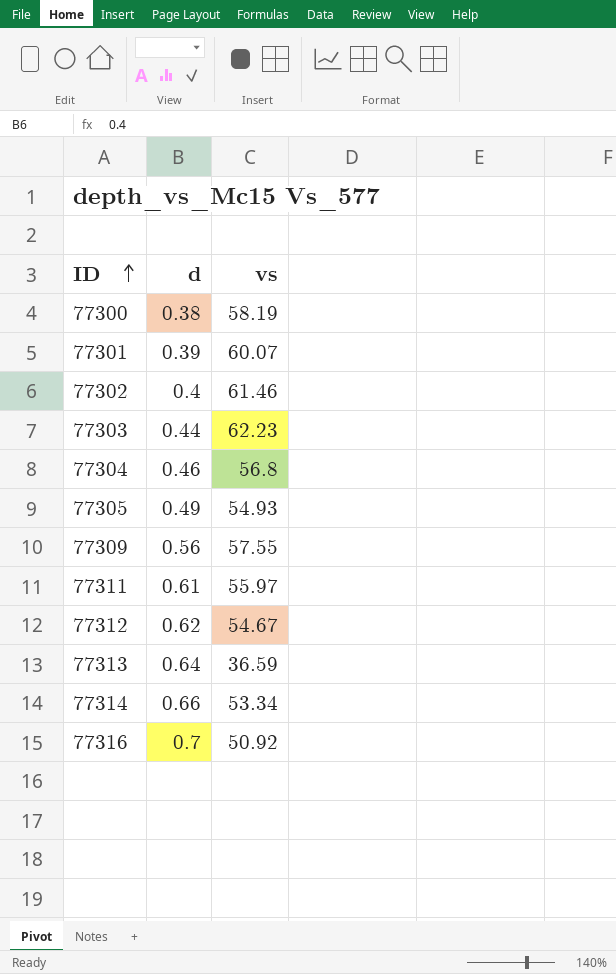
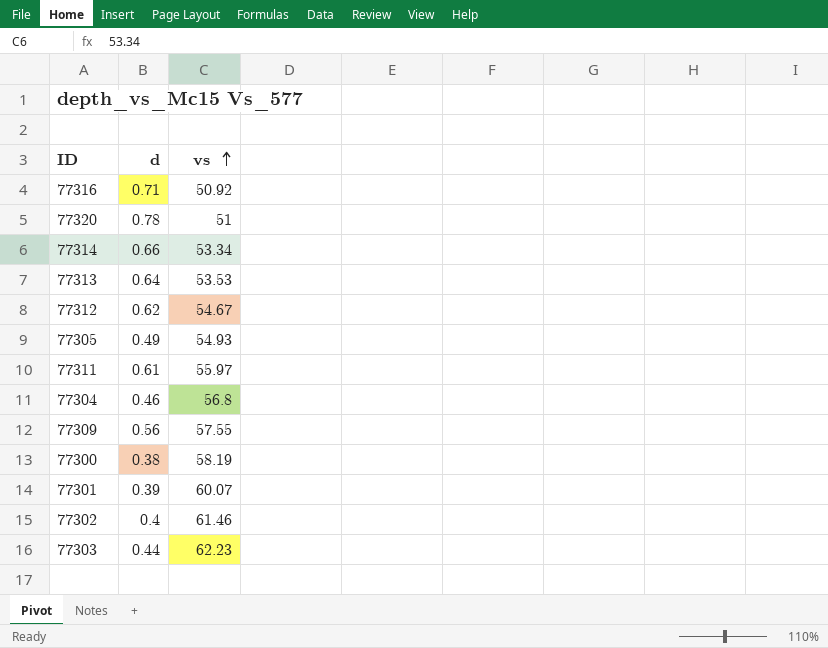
row order: ID ascending -> vs ascending
77316 | d: 0.7 -> 0.71
row 77320: none -> 0.78 | 51
77313 | vs: 36.59 -> 53.53

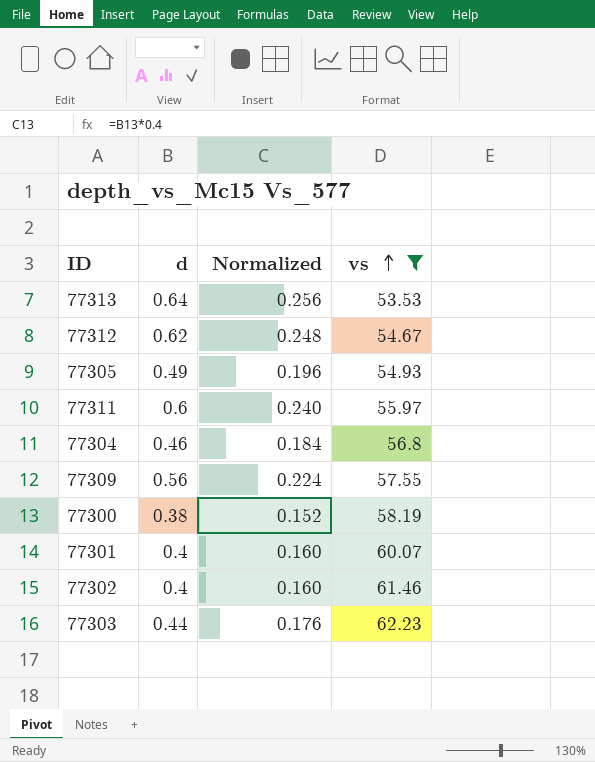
filter: none -> vs >= 53.53
column Normalized | formula: none -> [d] * 0.4
77311 | d: 0.61 -> 0.6
77301 | d: 0.39 -> 0.4

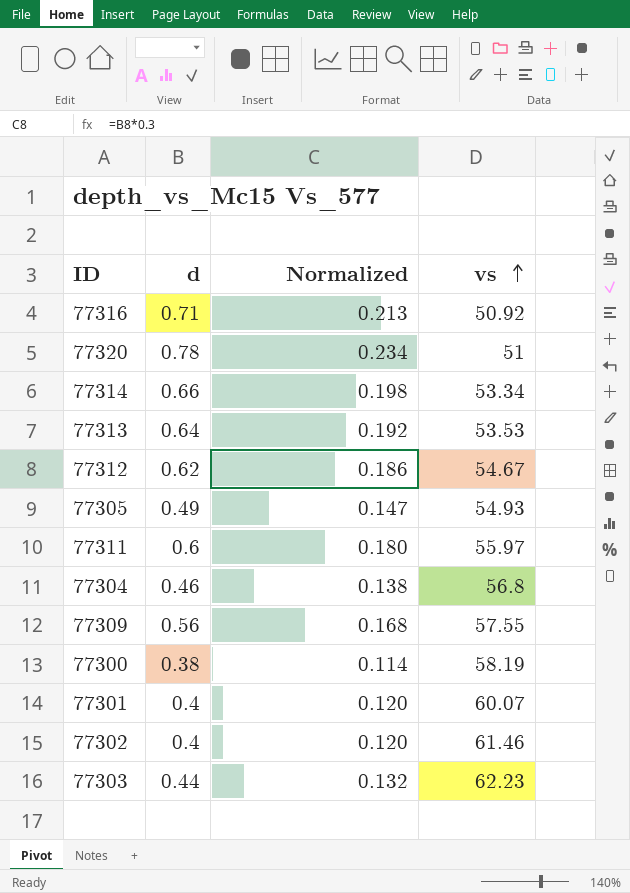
filter: vs >= 53.53 -> none
column Normalized | formula: [d] * 0.4 -> [d] * 0.3

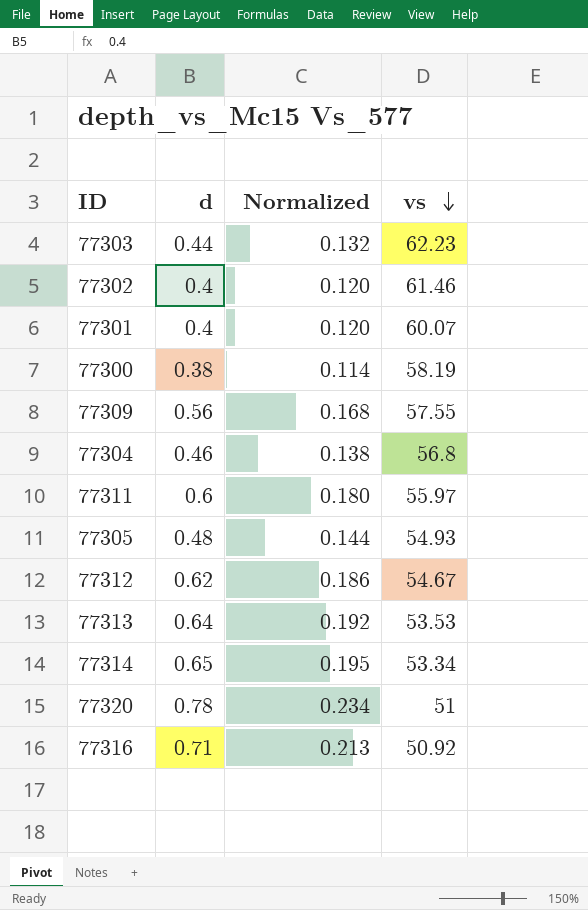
row order: vs ascending -> vs descending
77305 | d: 0.49 -> 0.48
77305 | Normalized: 0.147 -> 0.144
77314 | d: 0.66 -> 0.65
77314 | Normalized: 0.198 -> 0.195

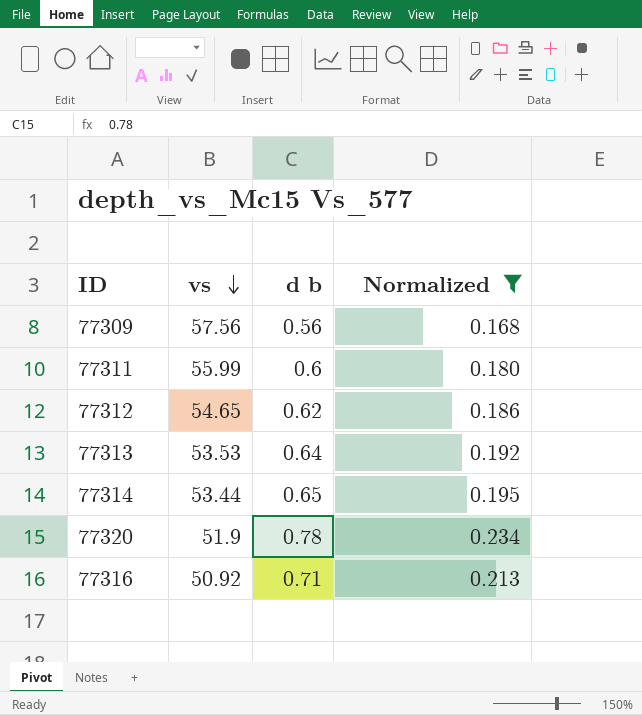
filter: none -> Normalized >= 0.168
column vs | position: 4 -> 2
column name: d -> d b
77309 | vs: 57.55 -> 57.56
77311 | vs: 55.97 -> 55.99
77312 | vs: 54.67 -> 54.65
77314 | vs: 53.34 -> 53.44
77320 | vs: 51 -> 51.9

